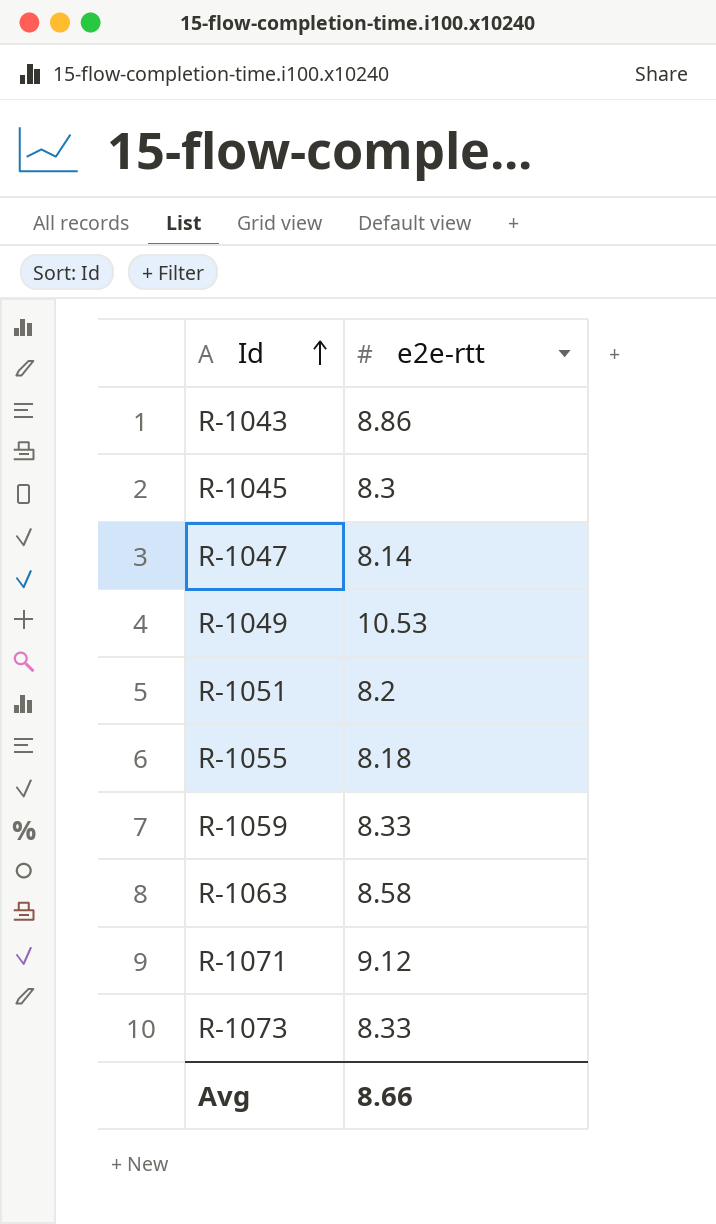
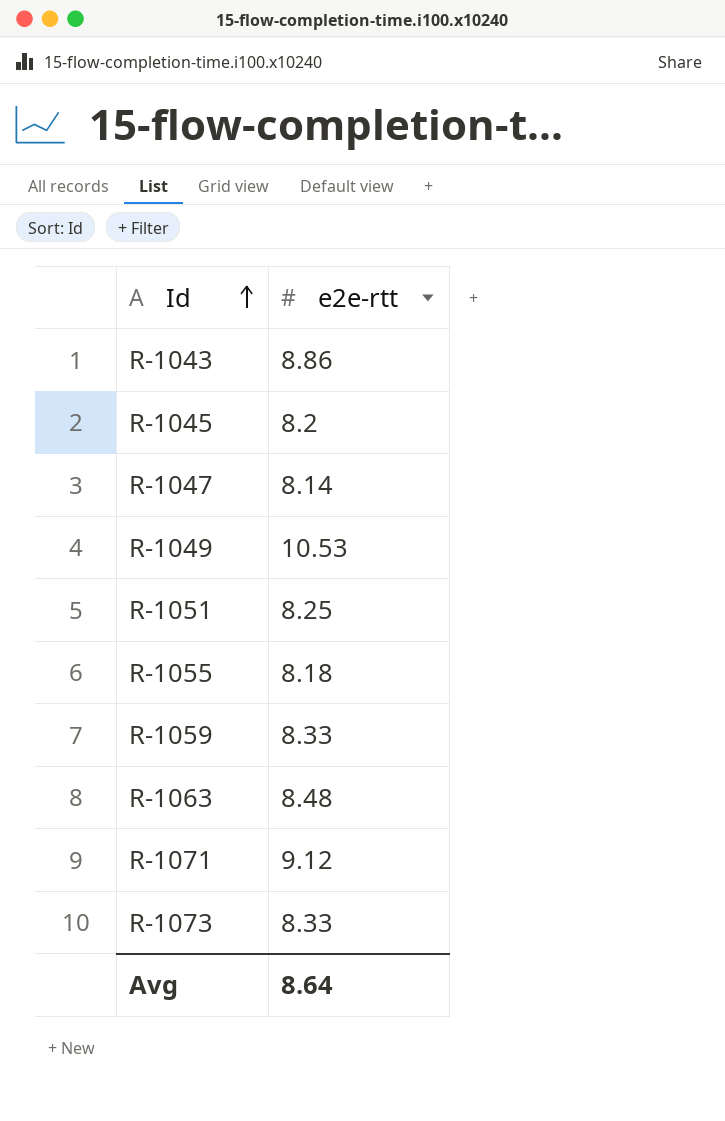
R-1045 | e2e-rtt: 8.3 -> 8.2
R-1051 | e2e-rtt: 8.2 -> 8.25
R-1063 | e2e-rtt: 8.58 -> 8.48
Avg | e2e-rtt: 8.66 -> 8.64

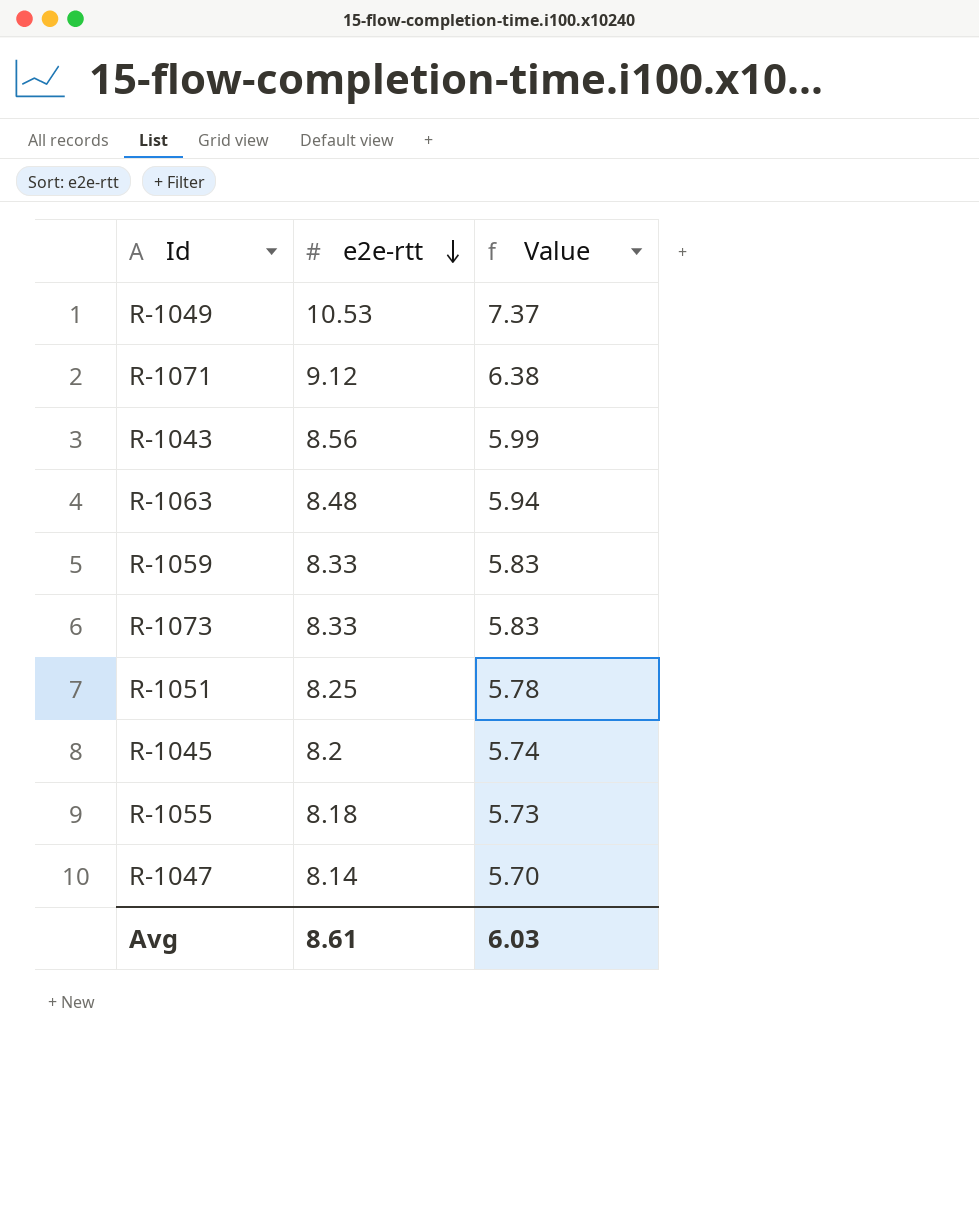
row order: Id ascending -> e2e-rtt descending
column Value | formula: none -> [e2e-rtt] * 0.7
R-1043 | e2e-rtt: 8.86 -> 8.56
Avg | e2e-rtt: 8.64 -> 8.61

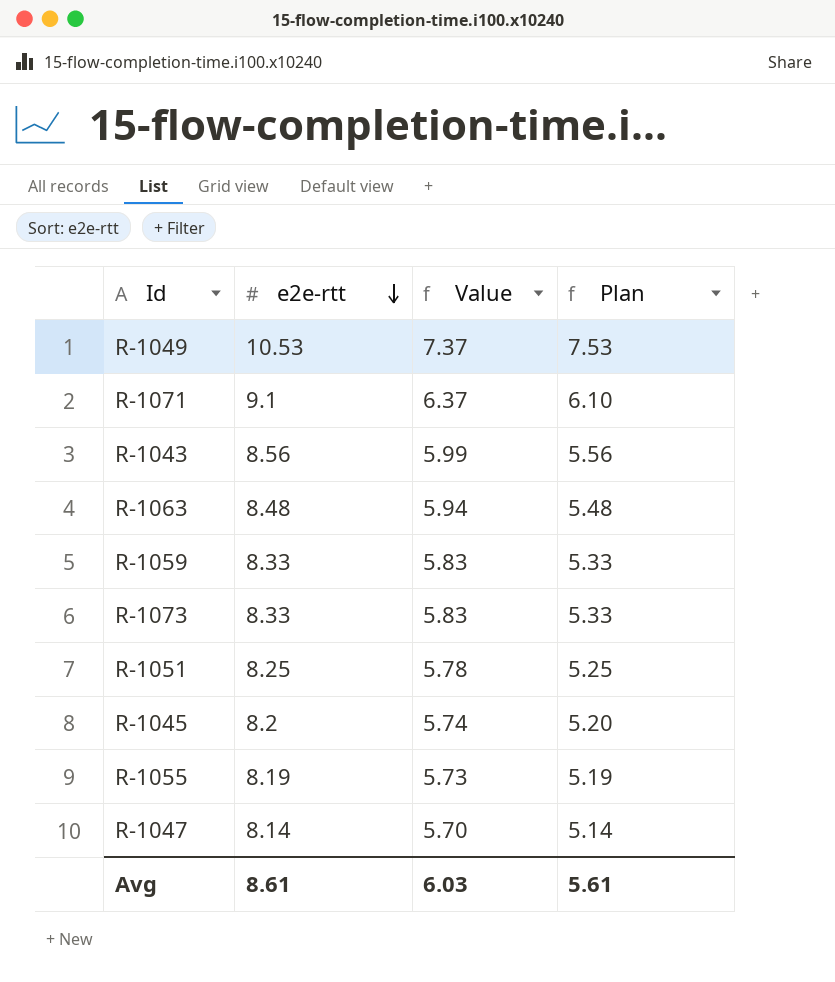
column Plan | formula: none -> [e2e-rtt] - 3
R-1071 | e2e-rtt: 9.12 -> 9.1
R-1071 | Value: 6.38 -> 6.37
R-1055 | e2e-rtt: 8.18 -> 8.19

